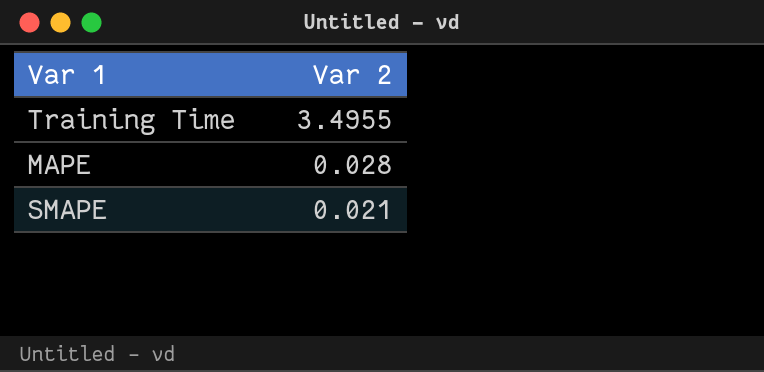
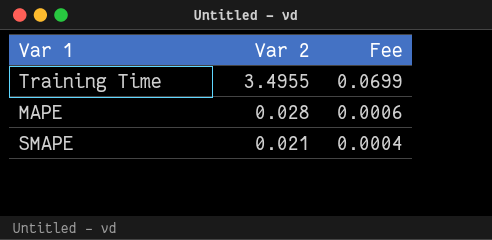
column Fee | formula: none -> [Var 2] * 0.02

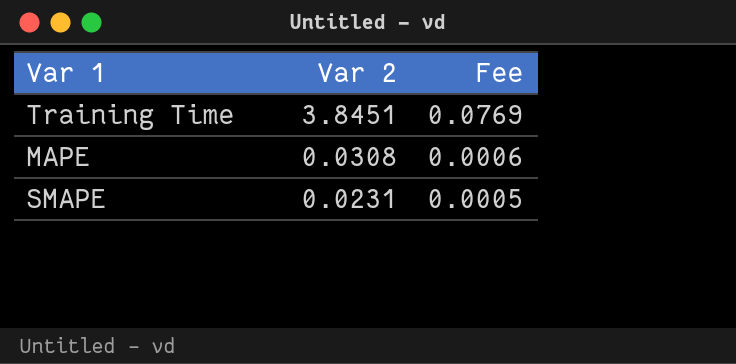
Training Time | Var 2: 3.4955 -> 3.8451
Training Time | Fee: 0.0699 -> 0.0769
MAPE | Var 2: 0.028 -> 0.0308
SMAPE | Var 2: 0.021 -> 0.0231
SMAPE | Fee: 0.0004 -> 0.0005

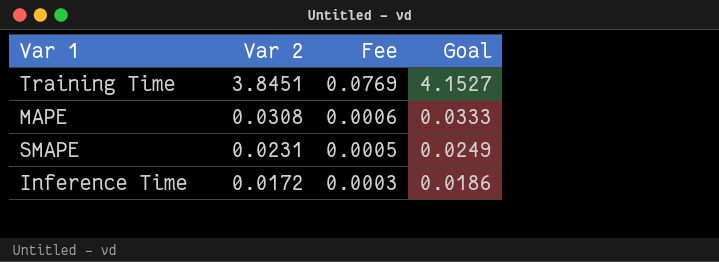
column Goal | formula: none -> [Var 2] * 1.08
row Inference Time: none -> 0.0172 | 0.0003 | 0.0186

